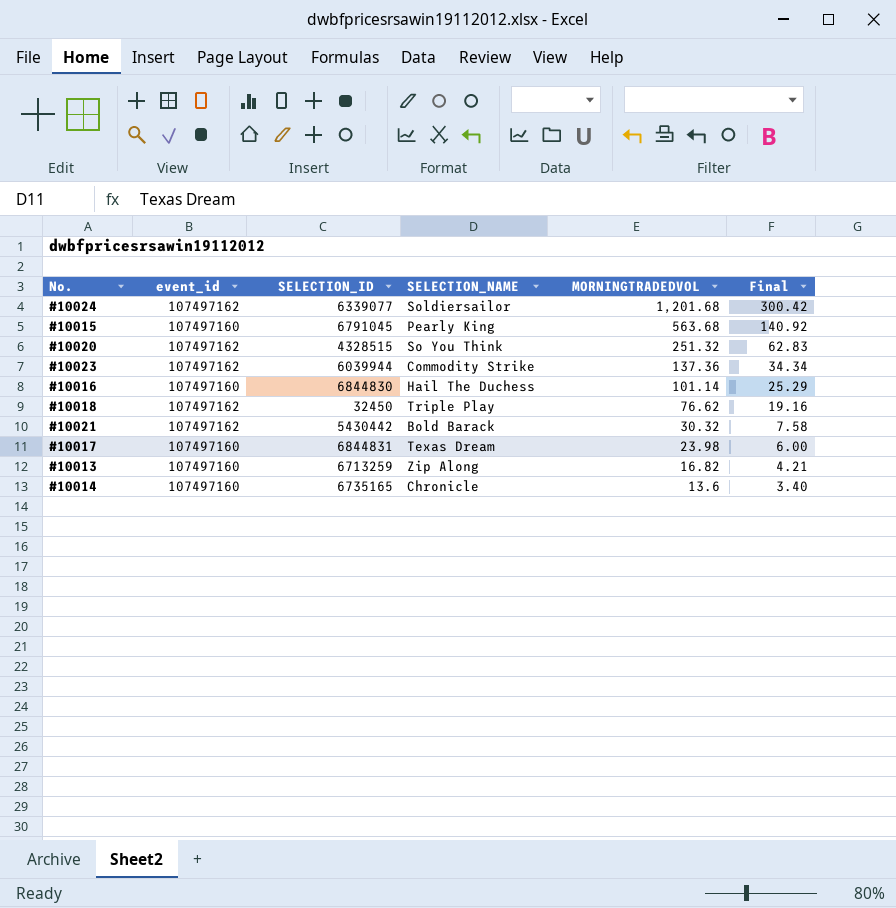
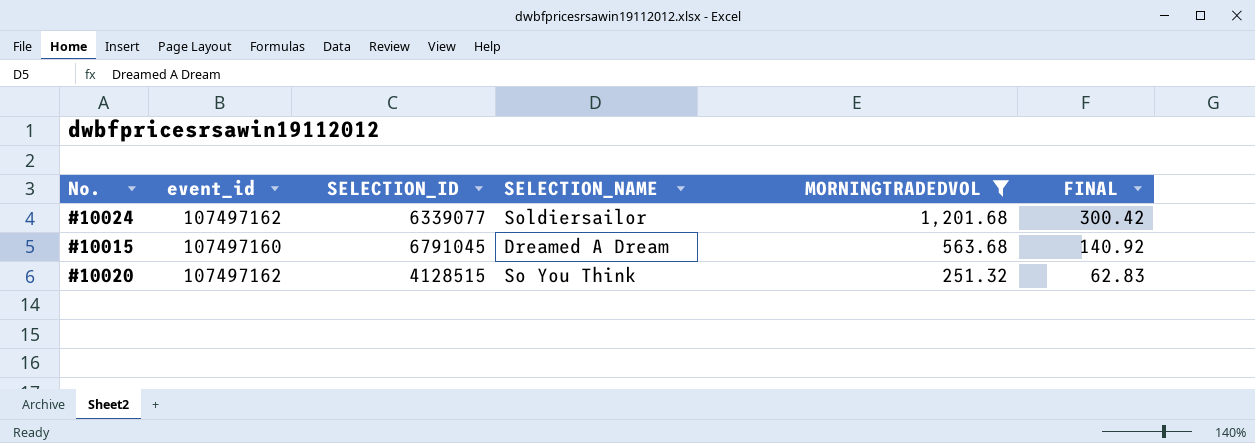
filter: none -> MORNINGTRADEDVOL >= 251.32
column name: Final -> FINAL
#10015 | SELECTION_NAME: Pearly King -> Dreamed A Dream
#10020 | SELECTION_ID: 4328515 -> 4128515

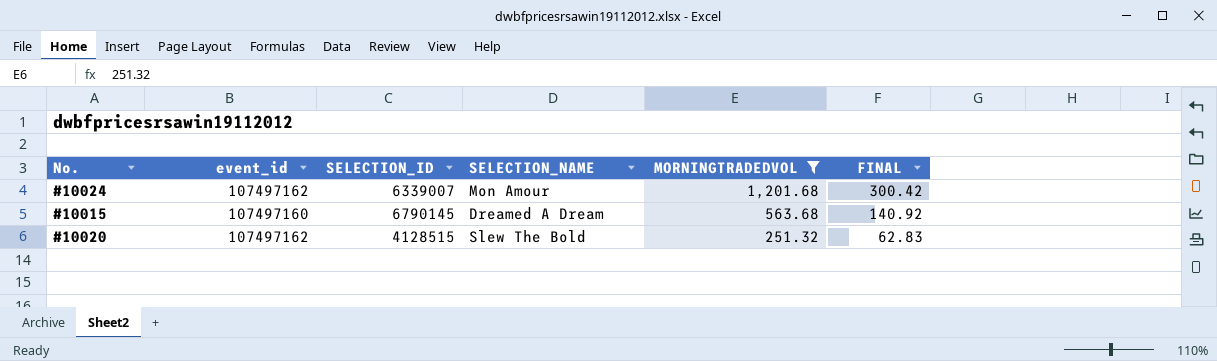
#10024 | SELECTION_ID: 6339077 -> 6339007
#10024 | SELECTION_NAME: Soldiersailor -> Mon Amour
#10015 | SELECTION_ID: 6791045 -> 6790145
#10020 | SELECTION_NAME: So You Think -> Slew The Bold

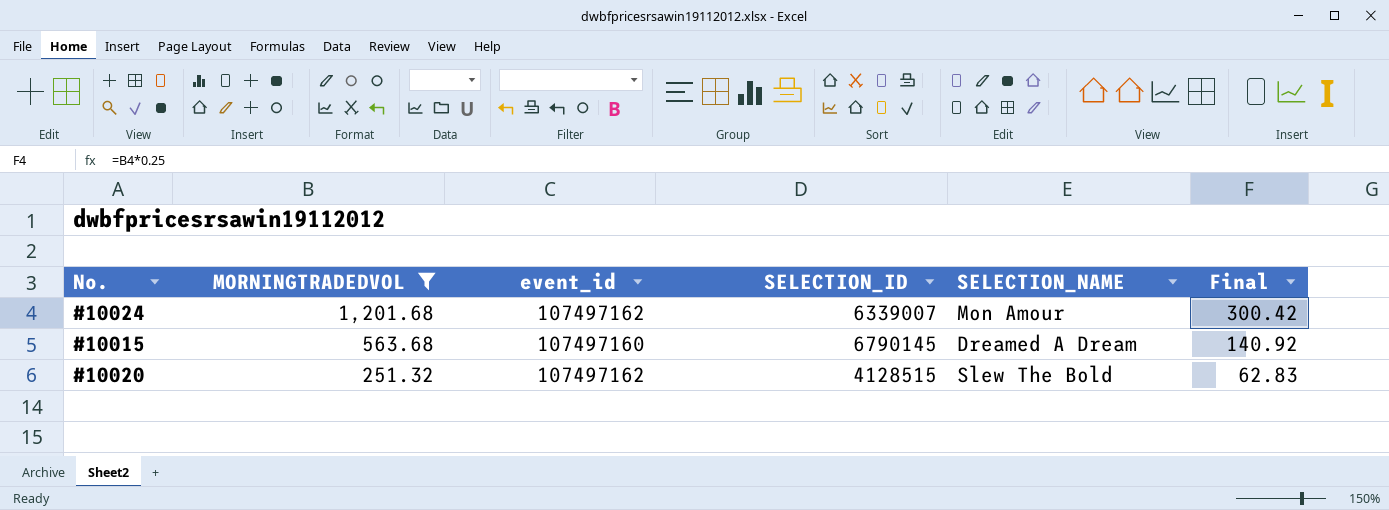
column MORNINGTRADEDVOL | position: 5 -> 2
column name: FINAL -> Final

